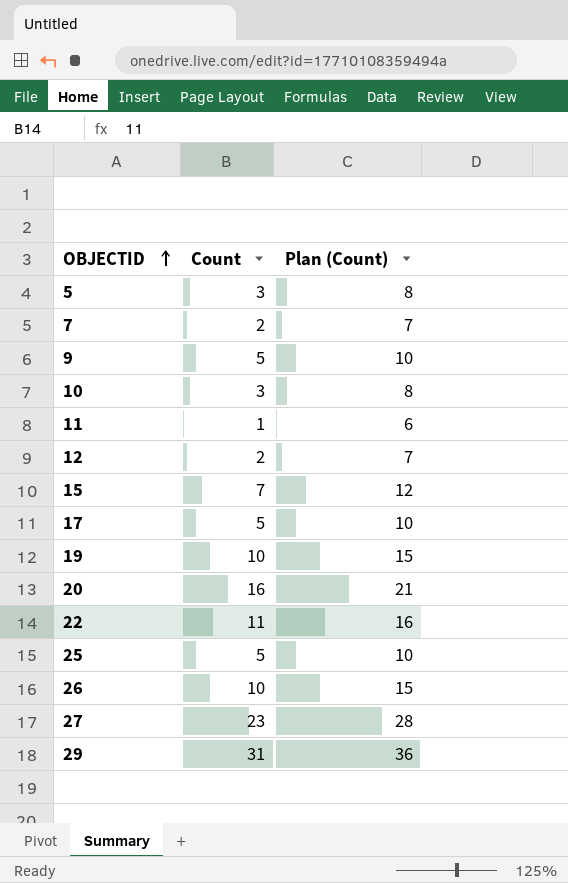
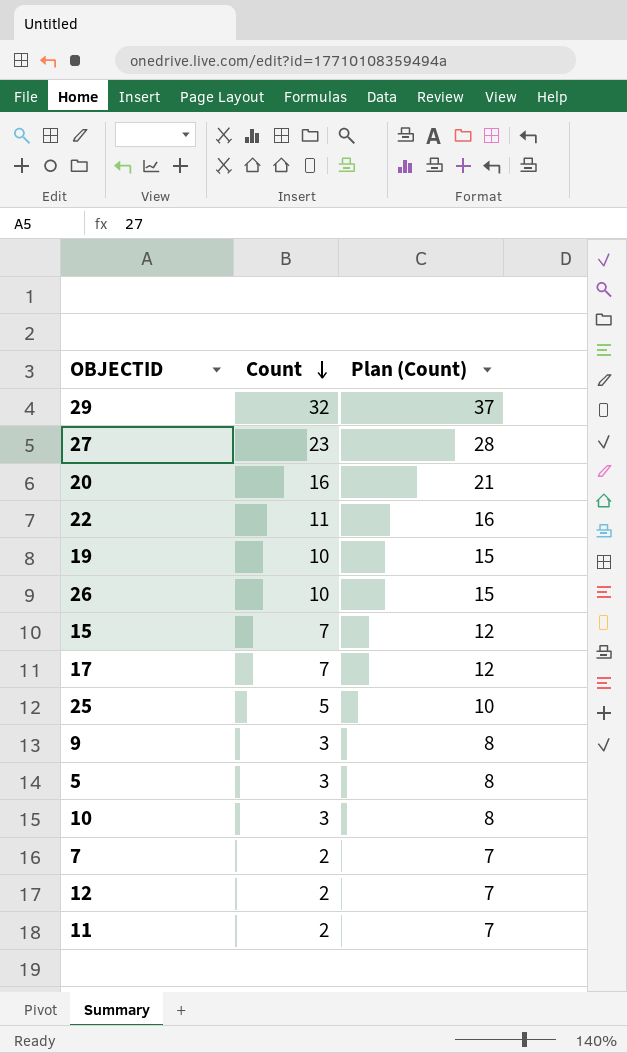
row order: OBJECTID ascending -> Count descending
29 | Count: 31 -> 32
29 | Plan (Count): 36 -> 37
17 | Count: 5 -> 7
17 | Plan (Count): 10 -> 12
9 | Count: 5 -> 3
9 | Plan (Count): 10 -> 8
11 | Count: 1 -> 2
11 | Plan (Count): 6 -> 7

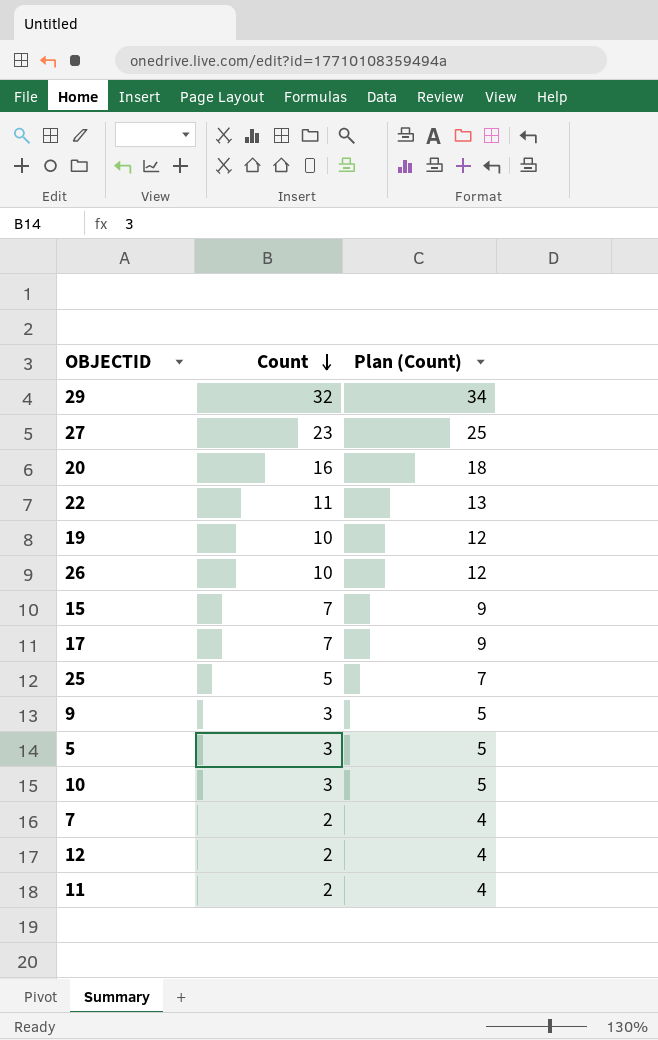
column Plan (Count) | formula: [Count] + 5 -> [Count] + 2

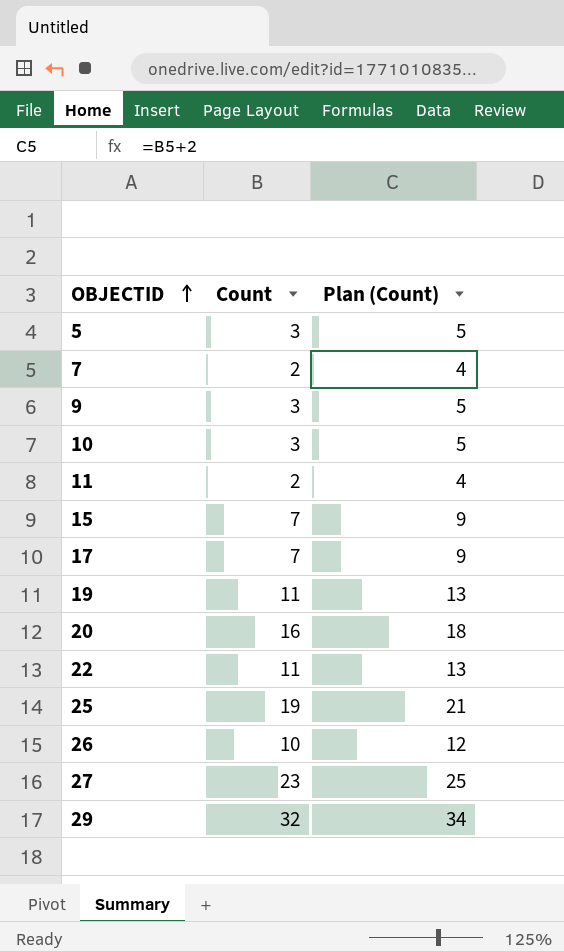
row order: Count descending -> OBJECTID ascending
row 12: 2 | 4 -> none
19 | Count: 10 -> 11
19 | Plan (Count): 12 -> 13
25 | Count: 5 -> 19
25 | Plan (Count): 7 -> 21

